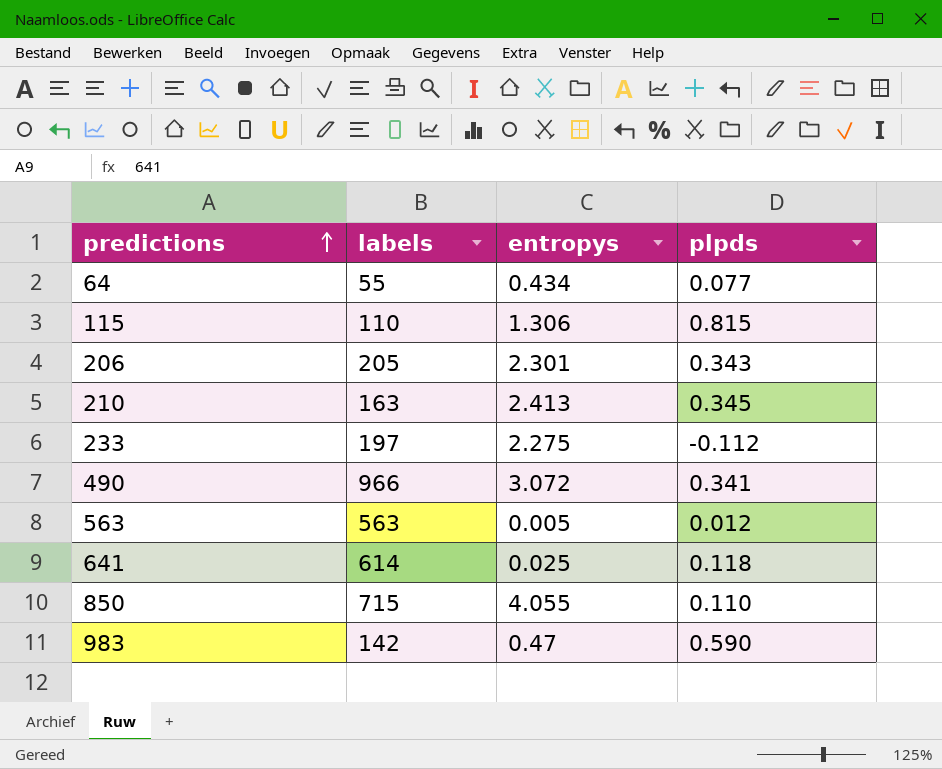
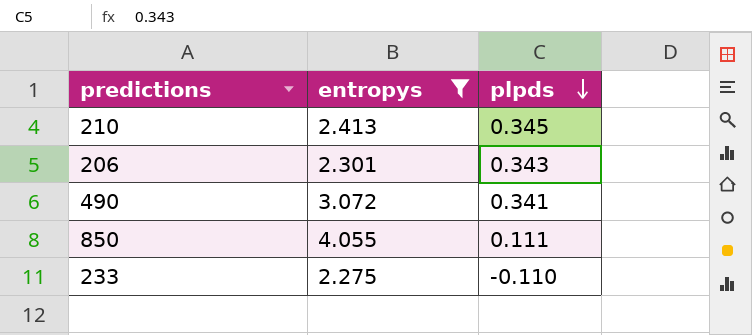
filter: none -> entropys >= 2.275
row order: predictions ascending -> plpds descending
column labels | position: 2 -> none
850 | plpds: 0.110 -> 0.111
233 | plpds: -0.112 -> -0.110

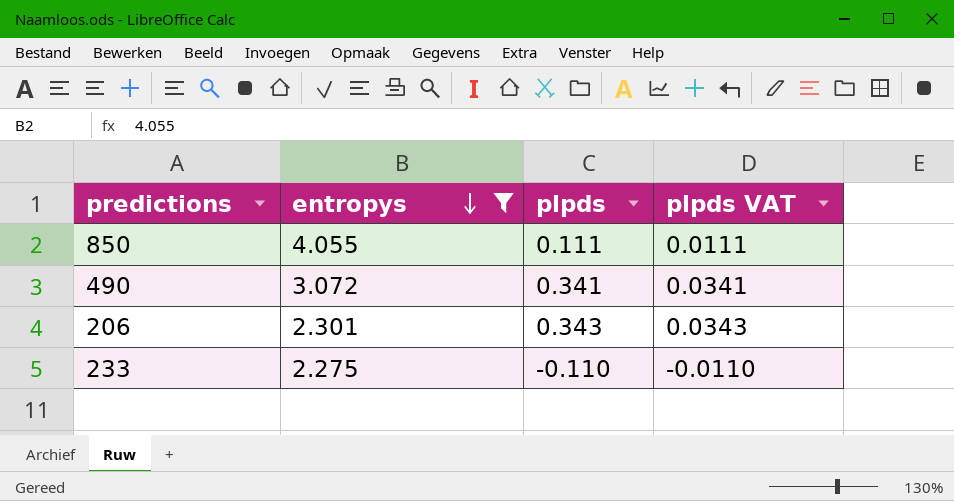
row order: plpds descending -> entropys descending
column plpds VAT | formula: none -> [plpds] * 0.1
row 210: 2.413 | 0.345 -> none

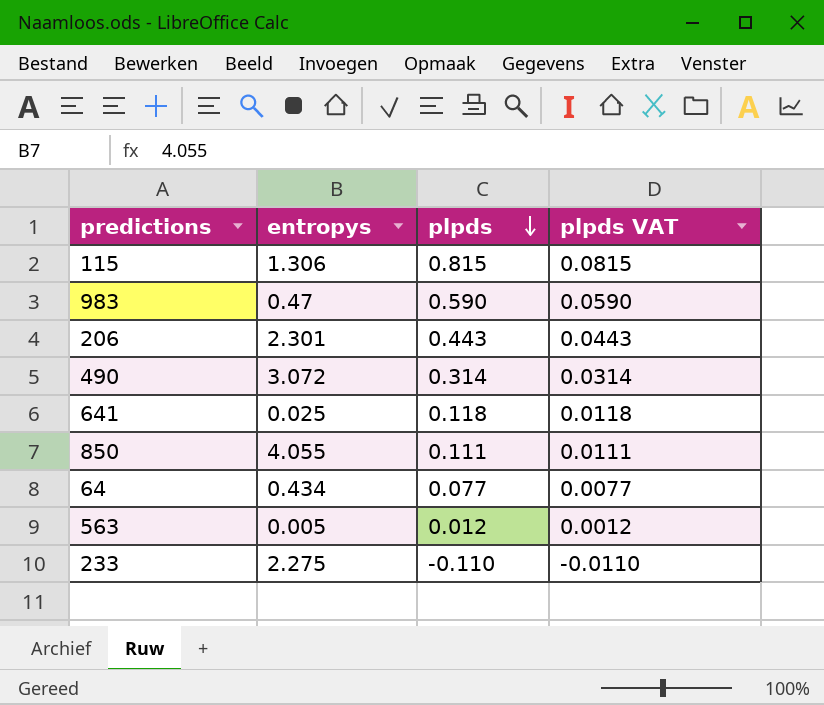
filter: entropys >= 2.275 -> none
row order: entropys descending -> plpds descending
206 | plpds: 0.343 -> 0.443
206 | plpds VAT: 0.0343 -> 0.0443
490 | plpds: 0.341 -> 0.314
490 | plpds VAT: 0.0341 -> 0.0314

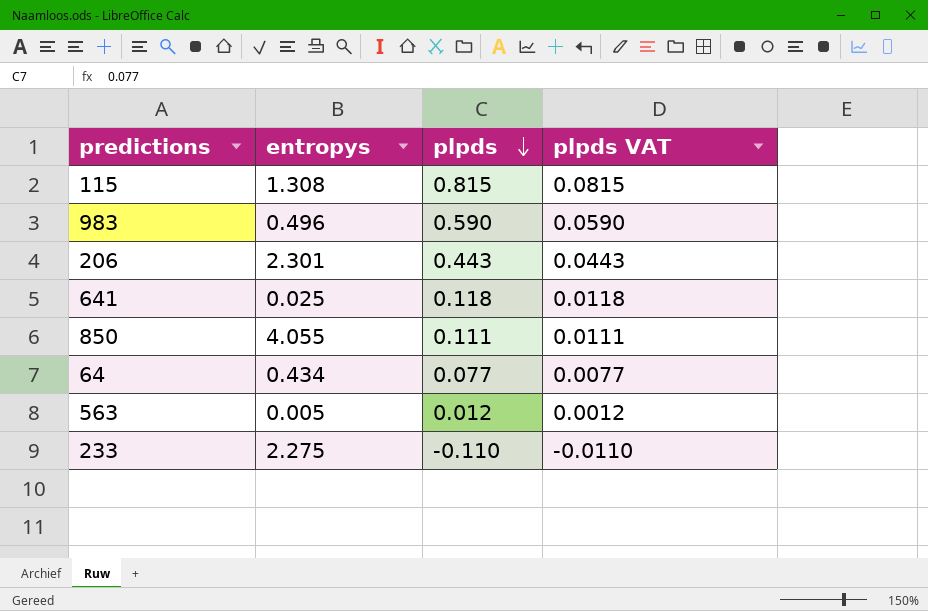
row 490: 3.072 | 0.314 | 0.0314 -> none
115 | entropys: 1.306 -> 1.308
983 | entropys: 0.47 -> 0.496

